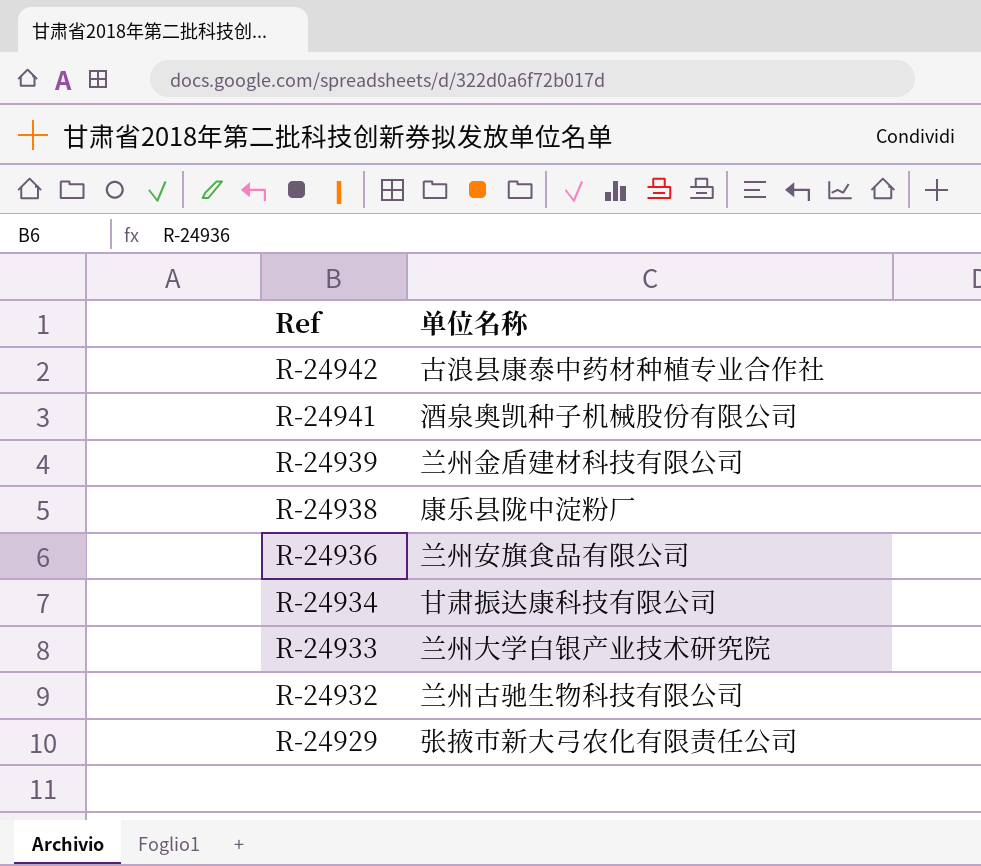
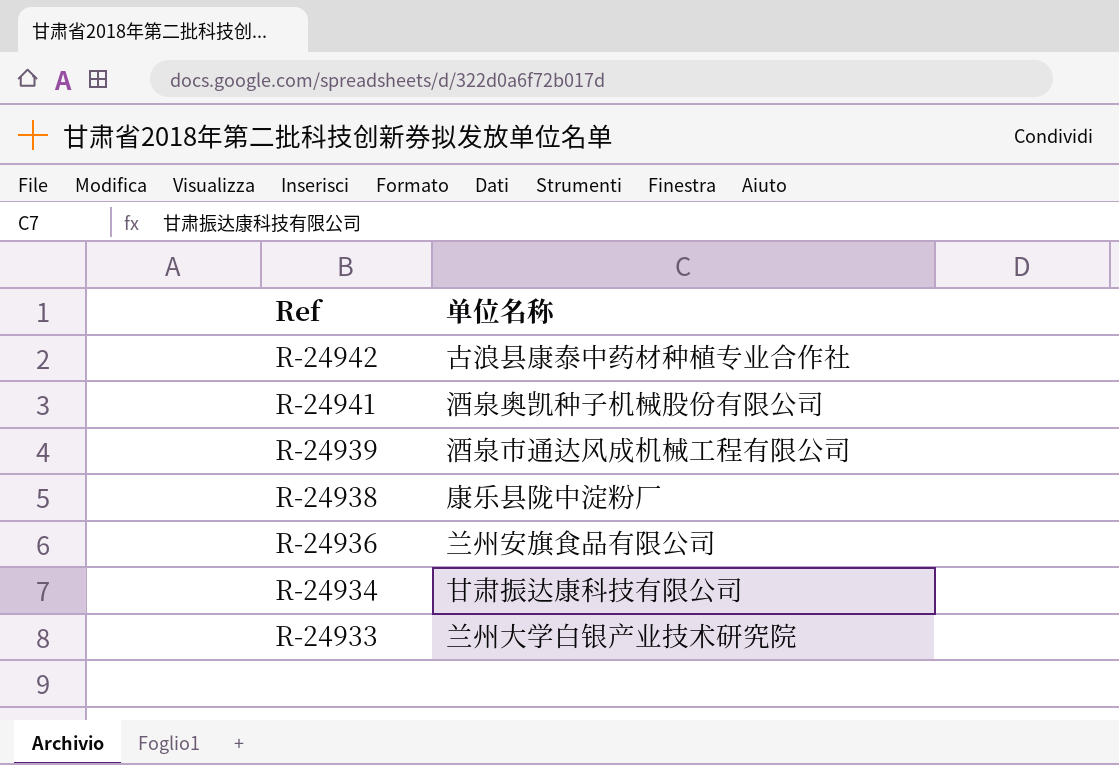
row R-24932: 兰州古驰生物科技有限公司 -> none
row R-24929: 张掖市新大弓农化有限责任公司 -> none
R-24939 | 单位名称: 兰州金盾建材科技有限公司 -> 酒泉市通达风成机械工程有限公司

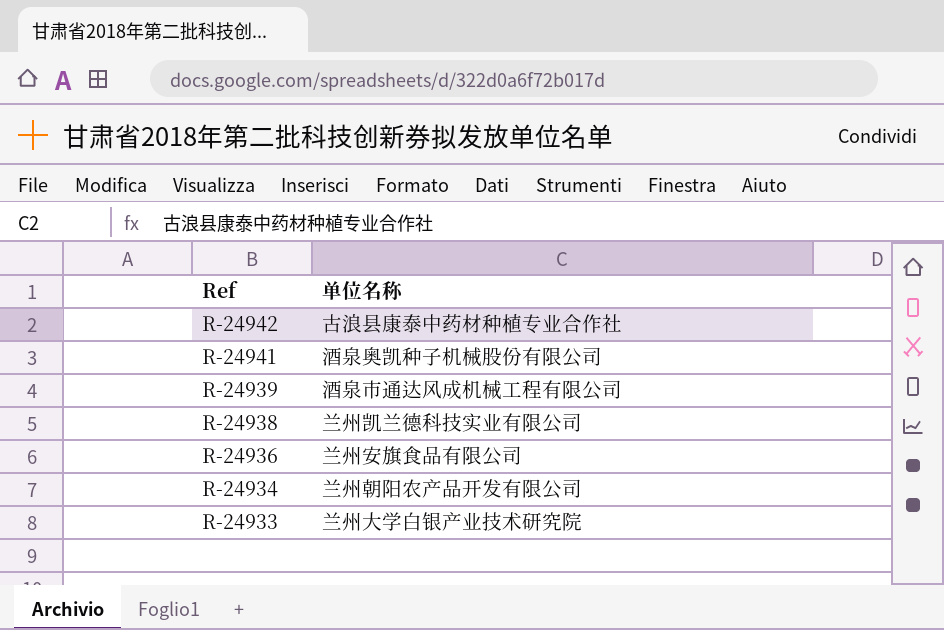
R-24938 | 单位名称: 康乐县陇中淀粉厂 -> 兰州凯兰德科技实业有限公司
R-24934 | 单位名称: 甘肃振达康科技有限公司 -> 兰州朝阳农产品开发有限公司

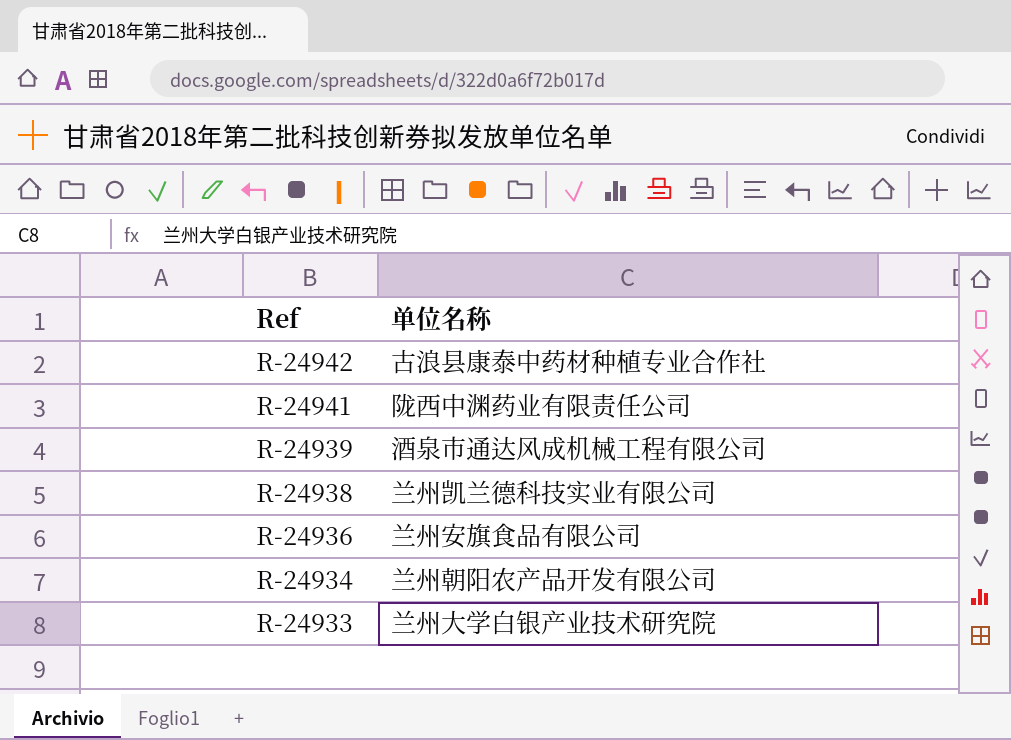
R-24941 | 单位名称: 酒泉奥凯种子机械股份有限公司 -> 陇西中渊药业有限责任公司

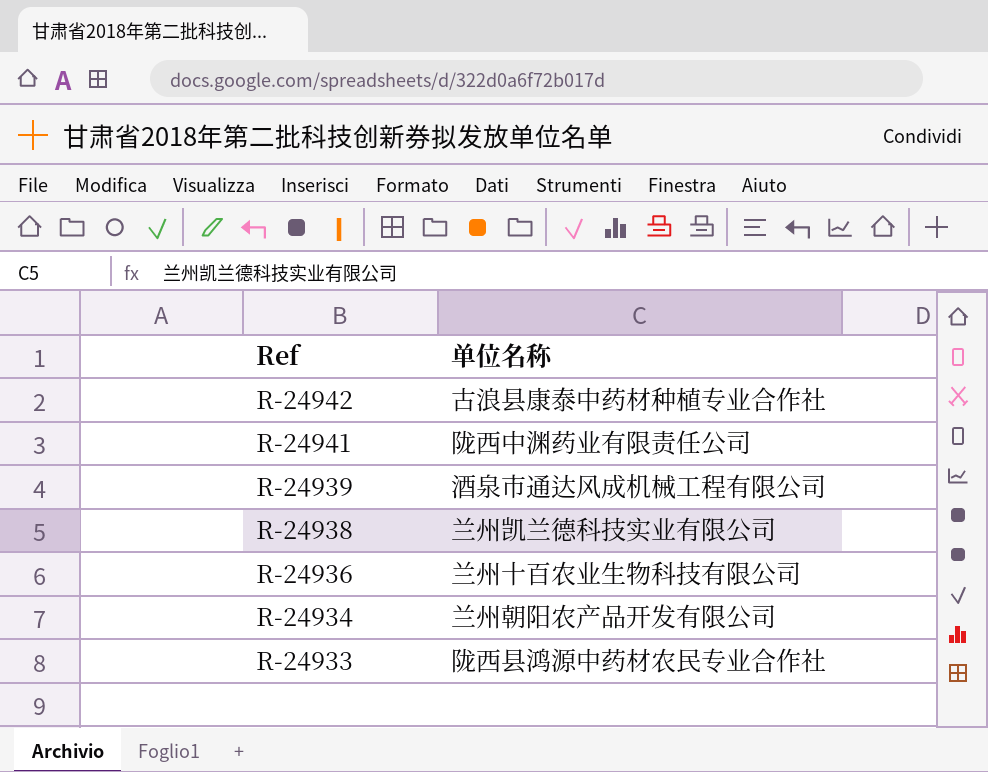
R-24936 | 单位名称: 兰州安旗食品有限公司 -> 兰州十百农业生物科技有限公司
R-24933 | 单位名称: 兰州大学白银产业技术研究院 -> 陇西县鸿源中药材农民专业合作社

